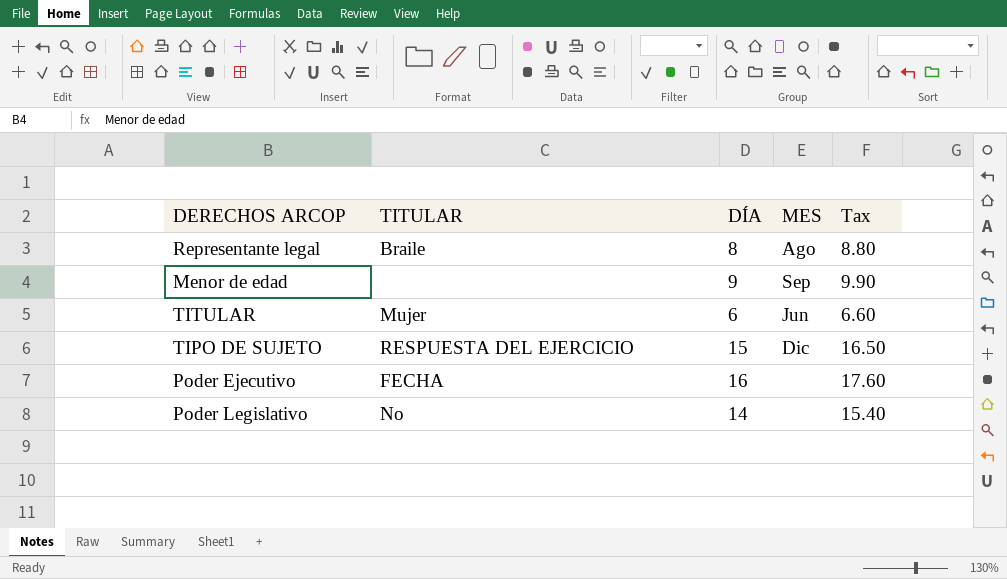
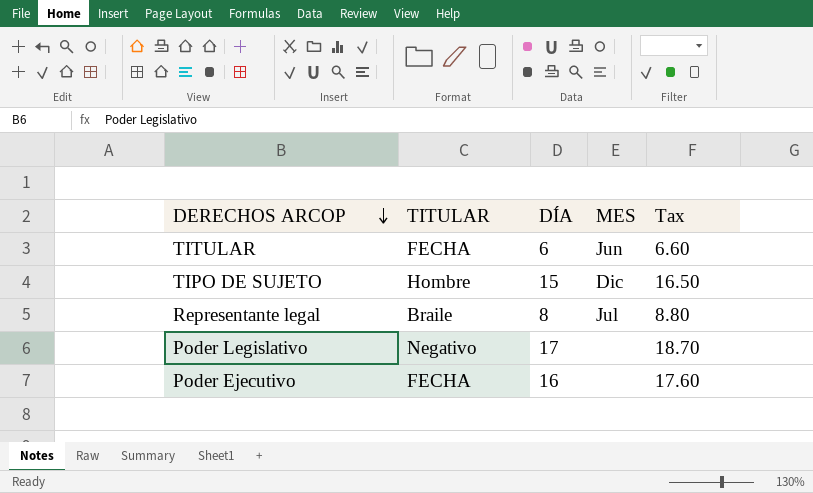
row order: none -> DERECHOS ARCOP descending
row Menor de edad: none | 9 | Sep | 9.90 -> none
TITULAR | TITULAR: Mujer -> FECHA
TIPO DE SUJETO | TITULAR: RESPUESTA DEL EJERCICIO -> Hombre
Representante legal | MES: Ago -> Jul
Poder Legislativo | TITULAR: No -> Negativo
Poder Legislativo | DÍA: 14 -> 17
Poder Legislativo | Tax: 15.40 -> 18.70

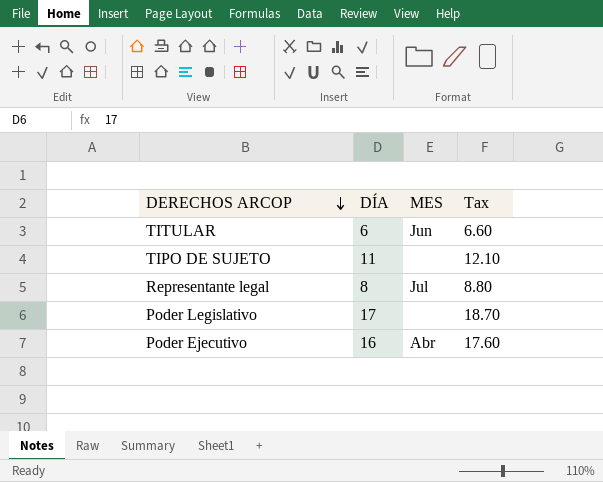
column TITULAR | position: 2 -> none
TIPO DE SUJETO | DÍA: 15 -> 11
TIPO DE SUJETO | MES: Dic -> none
TIPO DE SUJETO | Tax: 16.50 -> 12.10
Poder Ejecutivo | MES: none -> Abr

